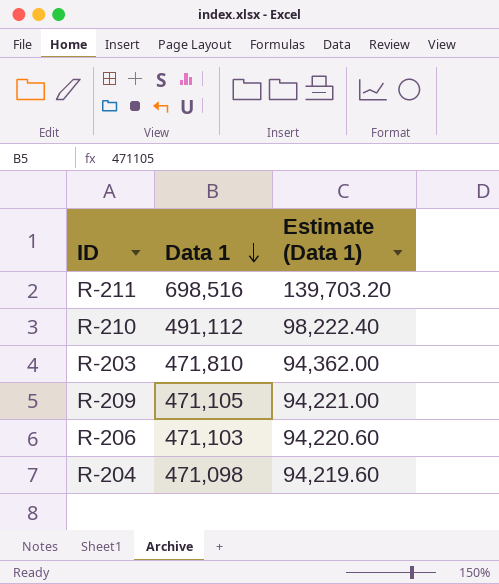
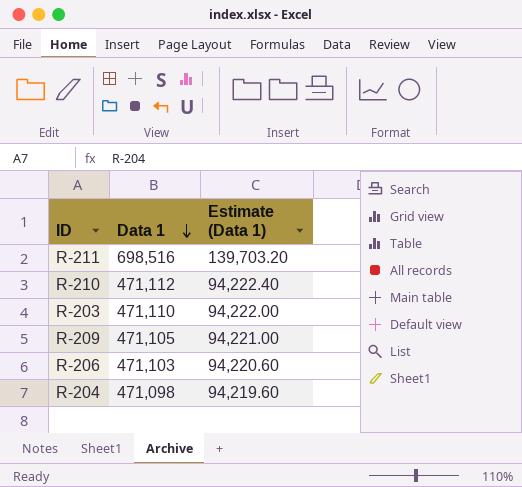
R-210 | Data 1: 491,112 -> 471,112
R-210 | Estimate (Data 1): 98,222.40 -> 94,222.40
R-203 | Data 1: 471,810 -> 471,110
R-203 | Estimate (Data 1): 94,362.00 -> 94,222.00

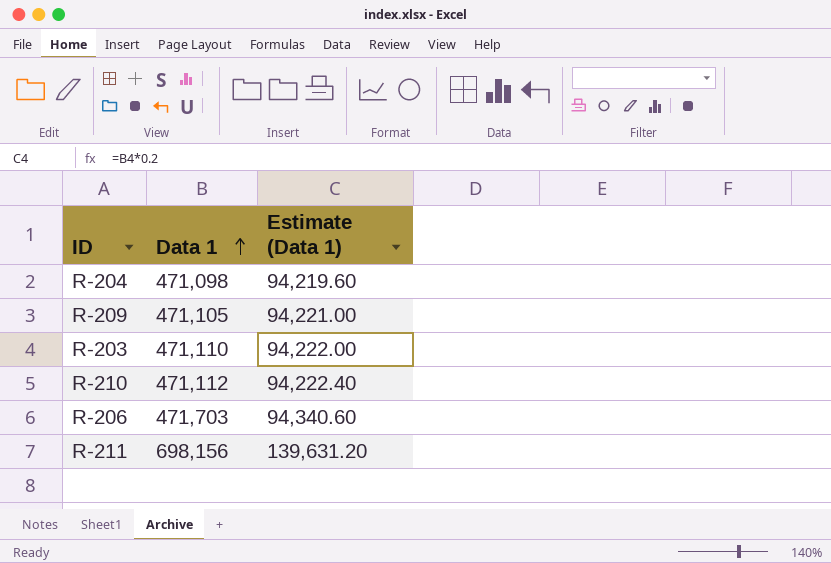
row order: Data 1 descending -> Data 1 ascending
R-206 | Data 1: 471,103 -> 471,703
R-206 | Estimate (Data 1): 94,220.60 -> 94,340.60
R-211 | Data 1: 698,516 -> 698,156
R-211 | Estimate (Data 1): 139,703.20 -> 139,631.20

